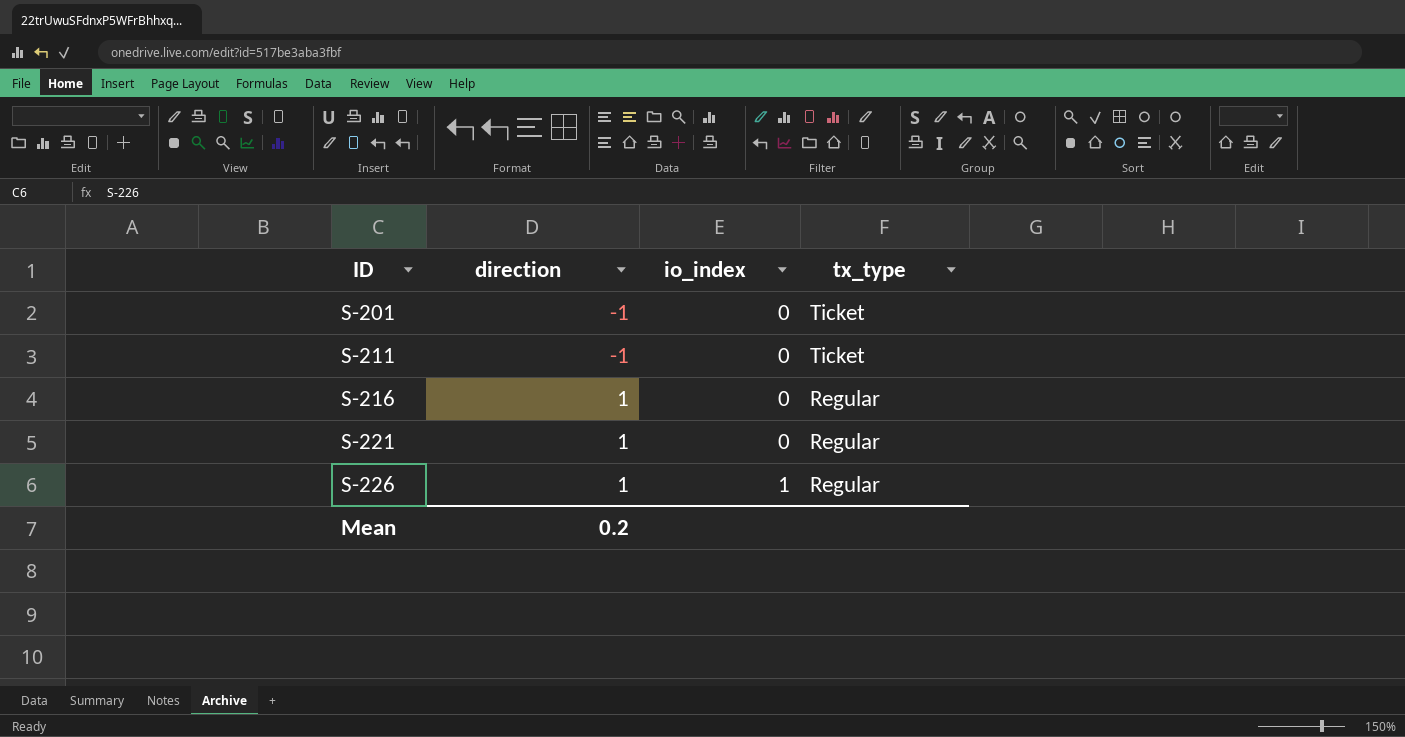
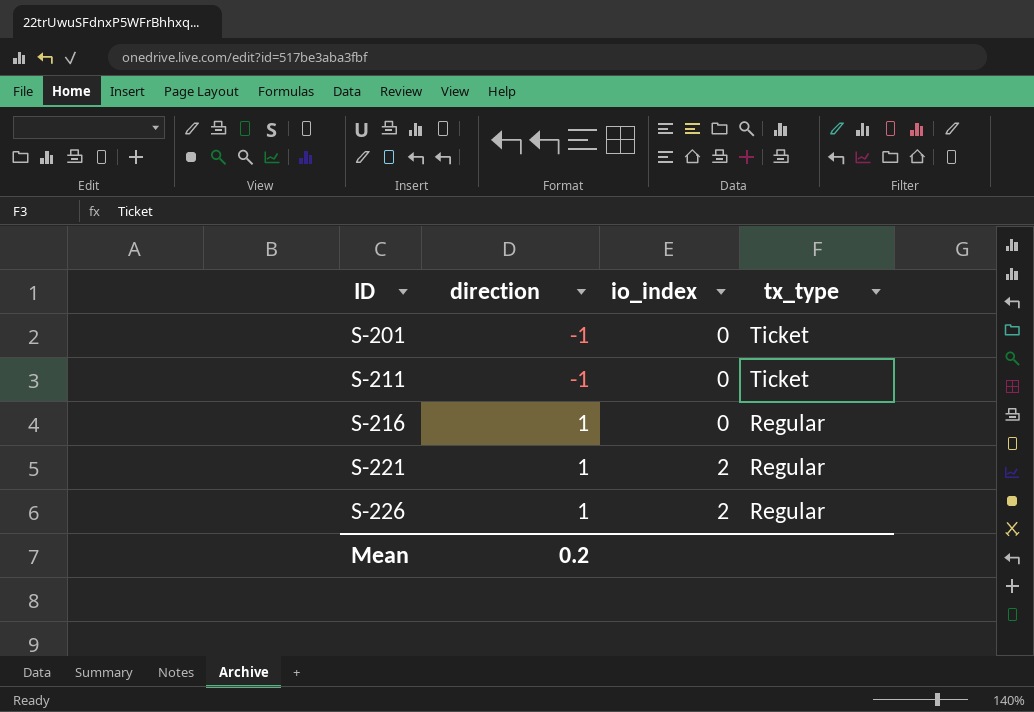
S-221 | io_index: 0 -> 2
S-226 | io_index: 1 -> 2

